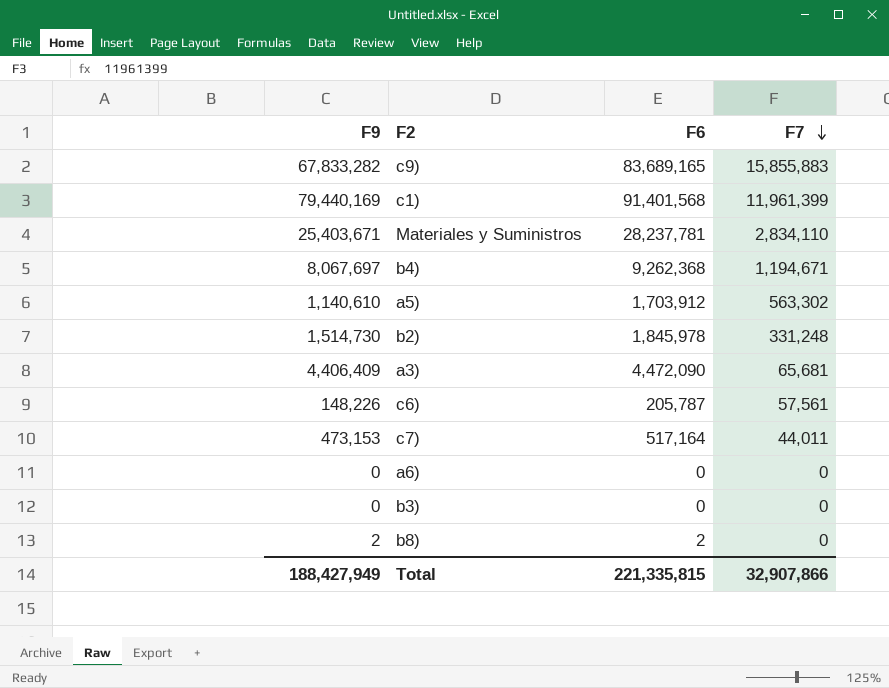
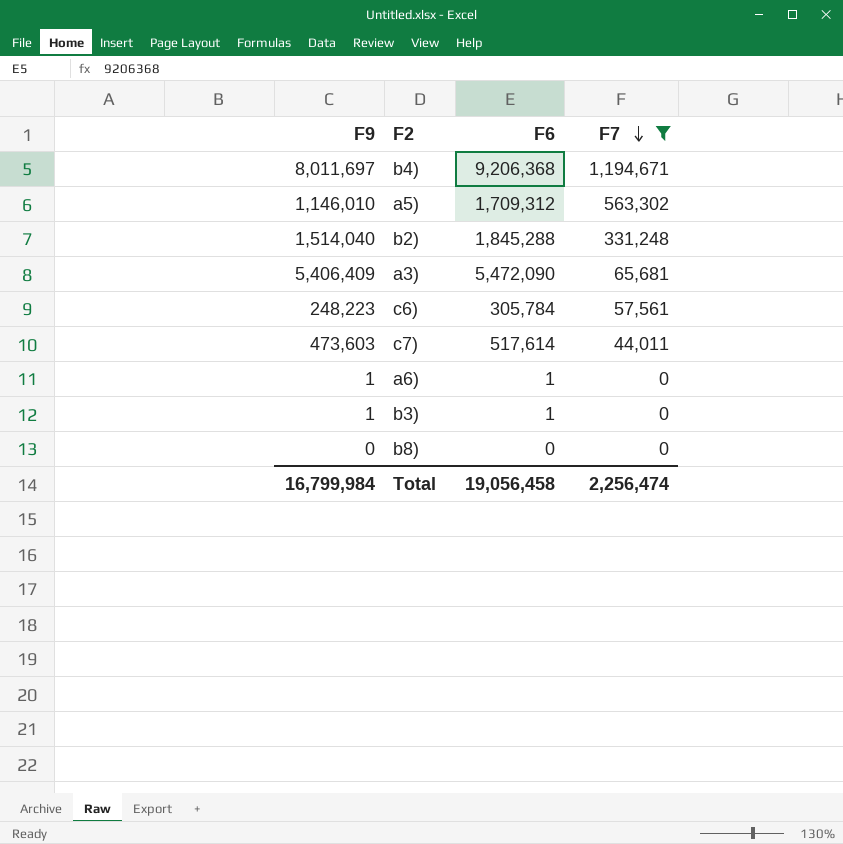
filter: none -> F7 <= 1,194,671
b4) | F9: 8,067,697 -> 8,011,697
b4) | F6: 9,262,368 -> 9,206,368
a5) | F9: 1,140,610 -> 1,146,010
a5) | F6: 1,703,912 -> 1,709,312
b2) | F9: 1,514,730 -> 1,514,040
b2) | F6: 1,845,978 -> 1,845,288
a3) | F9: 4,406,409 -> 5,406,409
a3) | F6: 4,472,090 -> 5,472,090
c6) | F9: 148,226 -> 248,223
c6) | F6: 205,787 -> 305,784
c7) | F9: 473,153 -> 473,603
c7) | F6: 517,164 -> 517,614
a6) | F9: 0 -> 1
a6) | F6: 0 -> 1
b3) | F9: 0 -> 1
b3) | F6: 0 -> 1
b8) | F9: 2 -> 0
b8) | F6: 2 -> 0
Total | F9: 188,427,949 -> 16,799,984
Total | F6: 221,335,815 -> 19,056,458
Total | F7: 32,907,866 -> 2,256,474

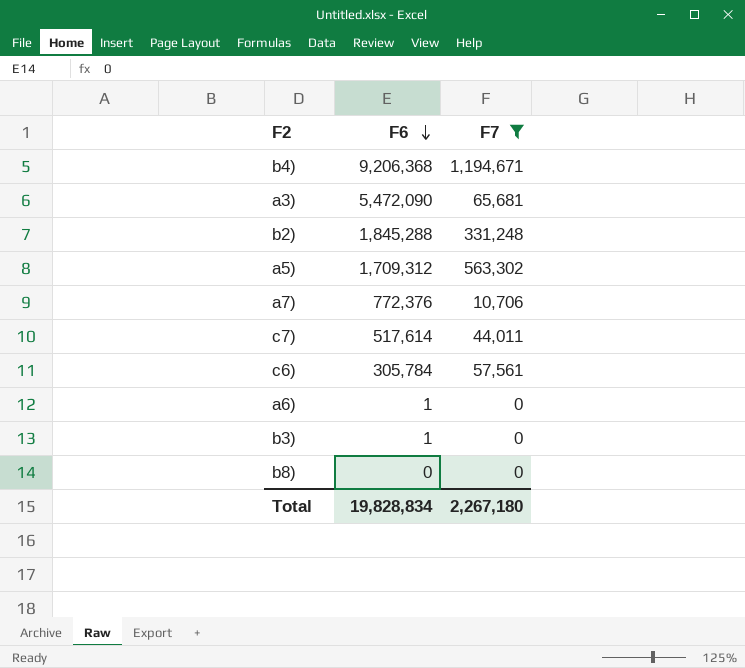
row order: F7 descending -> F6 descending
column F9 | formula: [F6] - [F7] -> none
row a7): none -> 772,376 | 10,706
Total | F6: 19,056,458 -> 19,828,834
Total | F7: 2,256,474 -> 2,267,180

